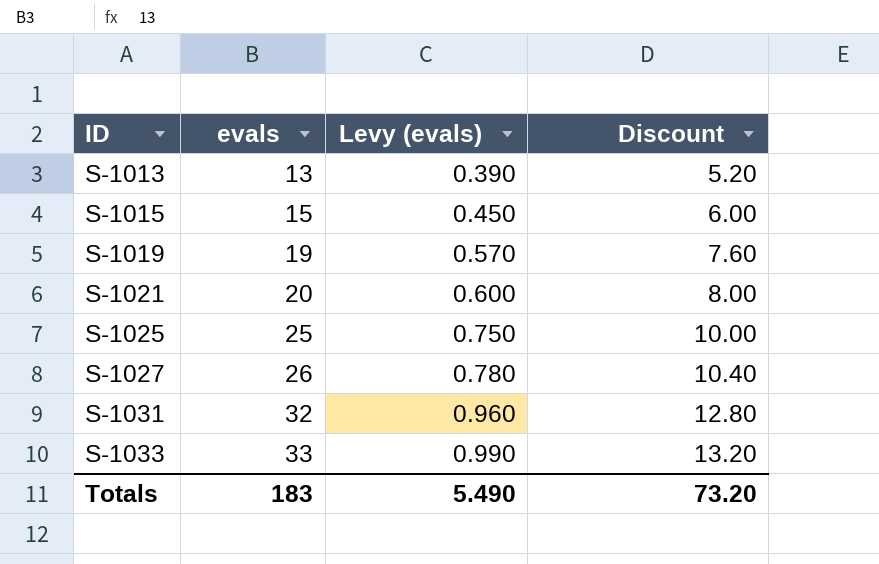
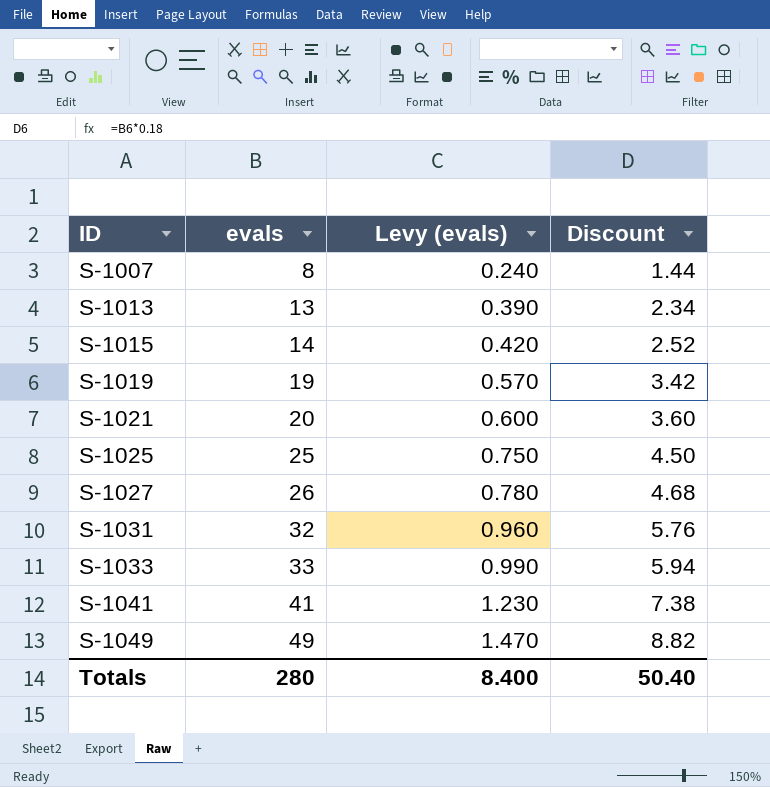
column Discount | formula: [evals] * 0.4 -> [evals] * 0.18
row S-1007: none -> 8 | 0.240 | 1.44
S-1015 | evals: 15 -> 14
S-1015 | Levy (evals): 0.450 -> 0.420
row S-1041: none -> 41 | 1.230 | 7.38
row S-1049: none -> 49 | 1.470 | 8.82
Totals | evals: 183 -> 280
Totals | Levy (evals): 5.490 -> 8.400
Totals | Discount: 73.20 -> 50.40

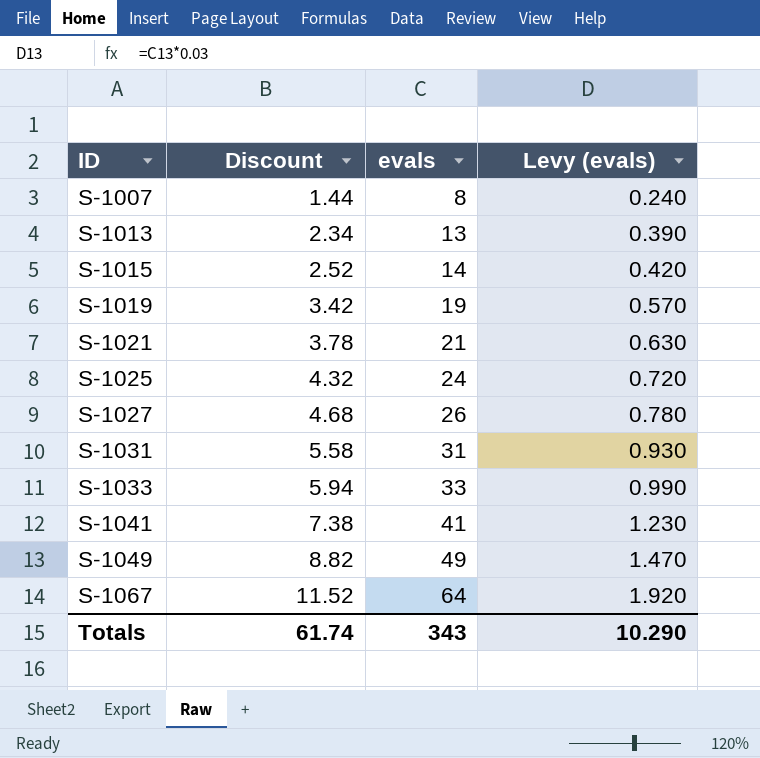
column Discount | position: 4 -> 2
S-1021 | Discount: 3.60 -> 3.78
S-1021 | evals: 20 -> 21
S-1021 | Levy (evals): 0.600 -> 0.630
S-1025 | Discount: 4.50 -> 4.32
S-1025 | evals: 25 -> 24
S-1025 | Levy (evals): 0.750 -> 0.720
S-1031 | Discount: 5.76 -> 5.58
S-1031 | evals: 32 -> 31
S-1031 | Levy (evals): 0.960 -> 0.930
row S-1067: none -> 11.52 | 64 | 1.920
Totals | Discount: 50.40 -> 61.74
Totals | evals: 280 -> 343
Totals | Levy (evals): 8.400 -> 10.290

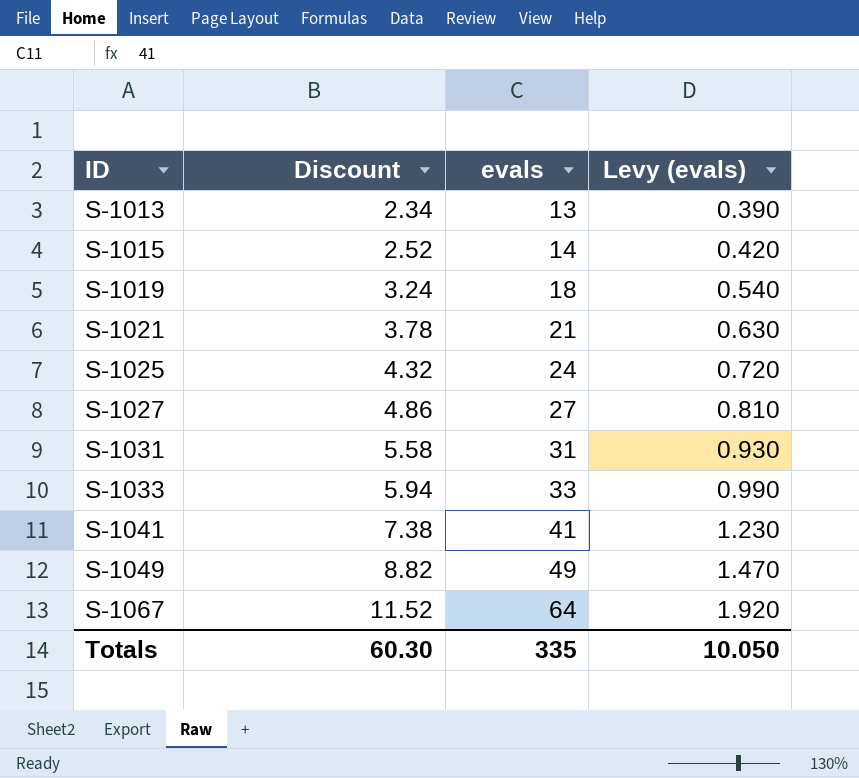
row S-1007: 1.44 | 8 | 0.240 -> none
S-1019 | Discount: 3.42 -> 3.24
S-1019 | evals: 19 -> 18
S-1019 | Levy (evals): 0.570 -> 0.540
S-1027 | Discount: 4.68 -> 4.86
S-1027 | evals: 26 -> 27
S-1027 | Levy (evals): 0.780 -> 0.810
Totals | Discount: 61.74 -> 60.30
Totals | evals: 343 -> 335
Totals | Levy (evals): 10.290 -> 10.050

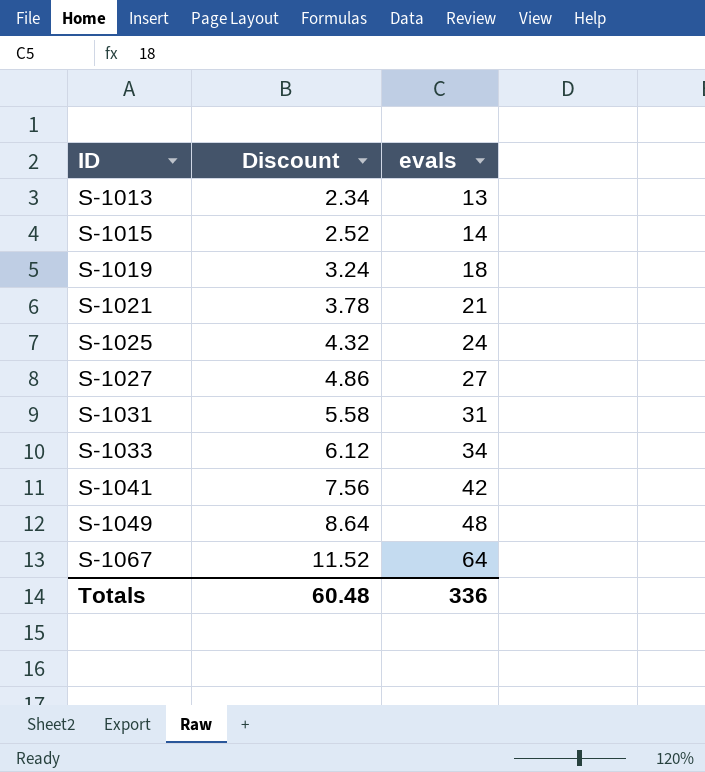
column Levy (evals) | formula: [evals] * 0.03 -> none
S-1033 | Discount: 5.94 -> 6.12
S-1033 | evals: 33 -> 34
S-1041 | Discount: 7.38 -> 7.56
S-1041 | evals: 41 -> 42
S-1049 | Discount: 8.82 -> 8.64
S-1049 | evals: 49 -> 48
Totals | Discount: 60.30 -> 60.48
Totals | evals: 335 -> 336

